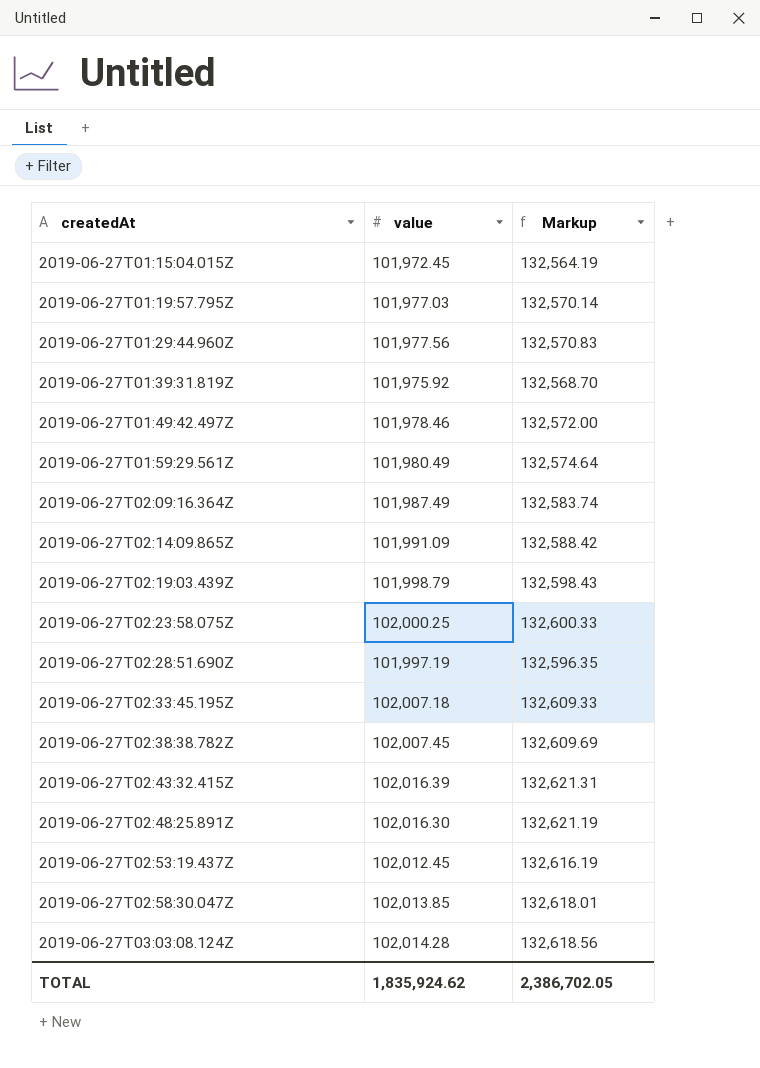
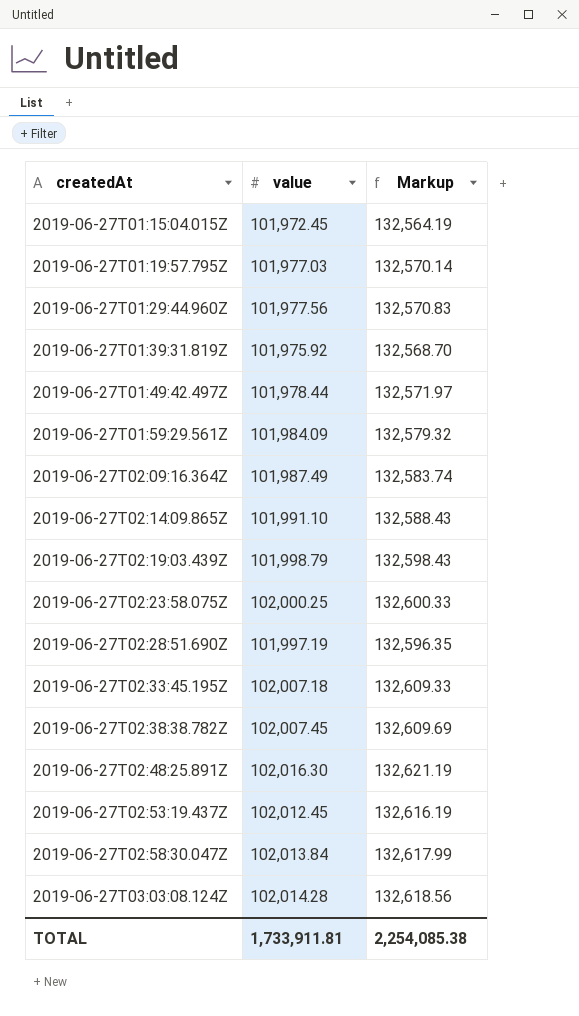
row 2019-06-27T02:43:32.415Z: 102,016.39 | 132,621.31 -> none
2019-06-27T01:49:42.497Z | value: 101,978.46 -> 101,978.44
2019-06-27T01:49:42.497Z | Markup: 132,572.00 -> 132,571.97
2019-06-27T01:59:29.561Z | value: 101,980.49 -> 101,984.09
2019-06-27T01:59:29.561Z | Markup: 132,574.64 -> 132,579.32
2019-06-27T02:14:09.865Z | value: 101,991.09 -> 101,991.10
2019-06-27T02:14:09.865Z | Markup: 132,588.42 -> 132,588.43
2019-06-27T02:58:30.047Z | value: 102,013.85 -> 102,013.84
2019-06-27T02:58:30.047Z | Markup: 132,618.01 -> 132,617.99
TOTAL | value: 1,835,924.62 -> 1,733,911.81
TOTAL | Markup: 2,386,702.05 -> 2,254,085.38

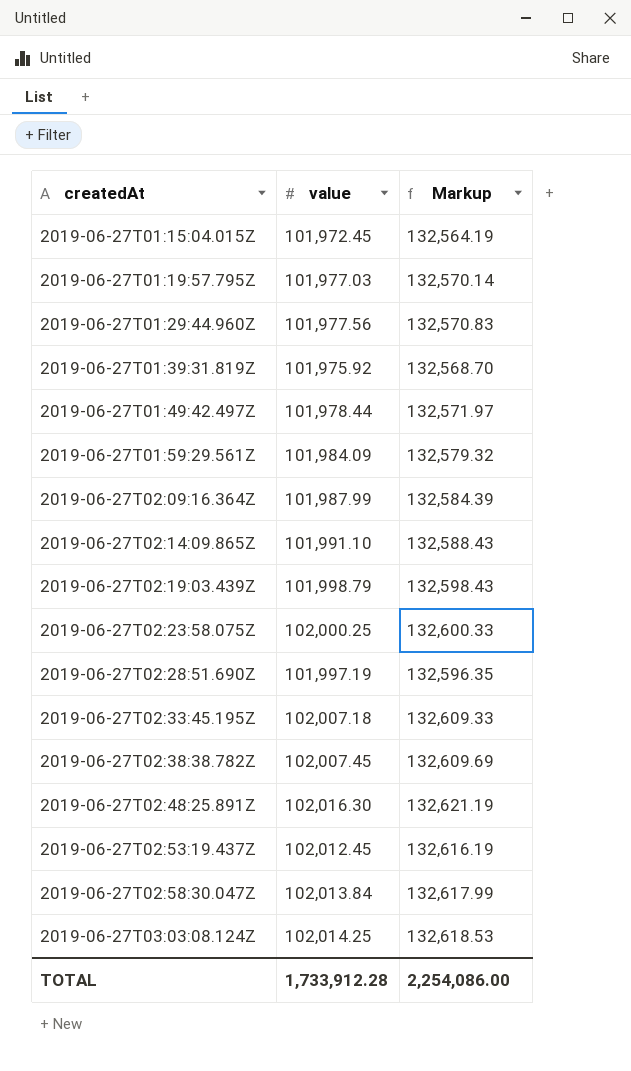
2019-06-27T02:09:16.364Z | value: 101,987.49 -> 101,987.99
2019-06-27T02:09:16.364Z | Markup: 132,583.74 -> 132,584.39
2019-06-27T03:03:08.124Z | value: 102,014.28 -> 102,014.25
2019-06-27T03:03:08.124Z | Markup: 132,618.56 -> 132,618.53
TOTAL | value: 1,733,911.81 -> 1,733,912.28
TOTAL | Markup: 2,254,085.38 -> 2,254,086.00

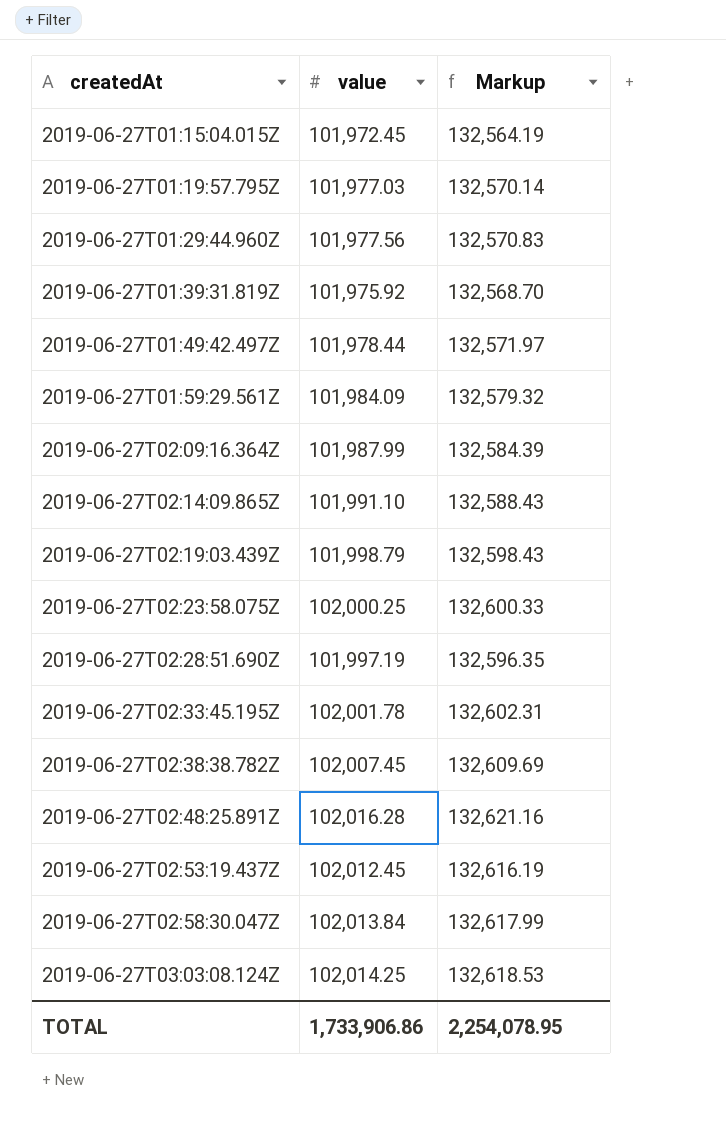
2019-06-27T02:33:45.195Z | value: 102,007.18 -> 102,001.78
2019-06-27T02:33:45.195Z | Markup: 132,609.33 -> 132,602.31
2019-06-27T02:48:25.891Z | value: 102,016.30 -> 102,016.28
2019-06-27T02:48:25.891Z | Markup: 132,621.19 -> 132,621.16
TOTAL | value: 1,733,912.28 -> 1,733,906.86
TOTAL | Markup: 2,254,086.00 -> 2,254,078.95

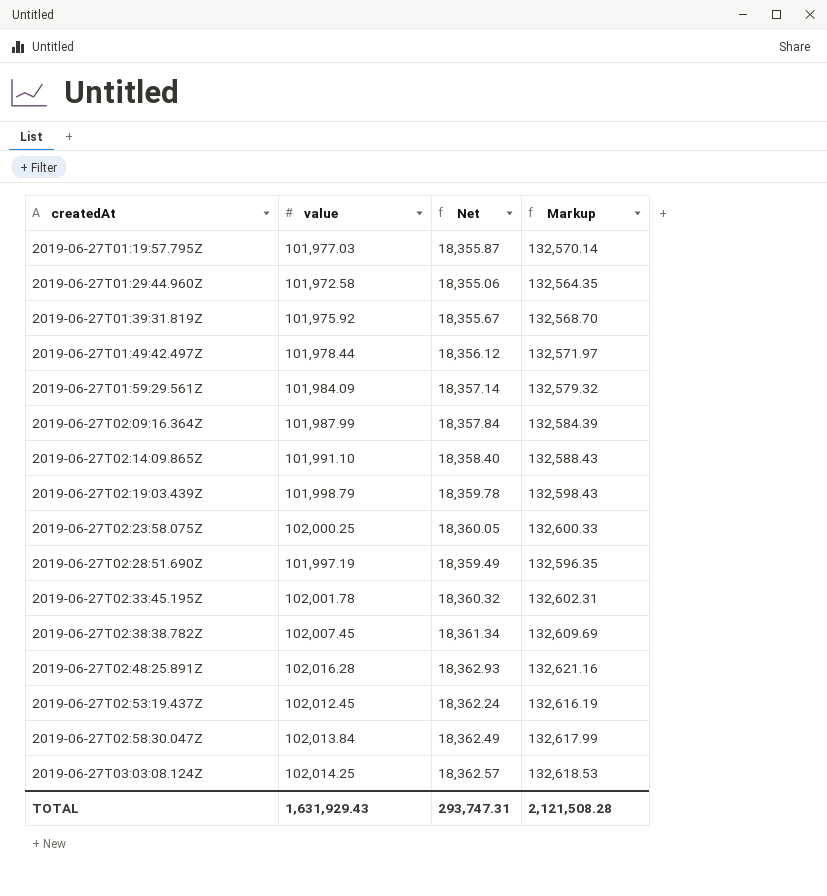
column Net | formula: none -> [value] * 0.18
row 2019-06-27T01:15:04.015Z: 101,972.45 | 132,564.19 -> none
2019-06-27T01:29:44.960Z | value: 101,977.56 -> 101,972.58
2019-06-27T01:29:44.960Z | Markup: 132,570.83 -> 132,564.35
TOTAL | value: 1,733,906.86 -> 1,631,929.43
TOTAL | Markup: 2,254,078.95 -> 2,121,508.28

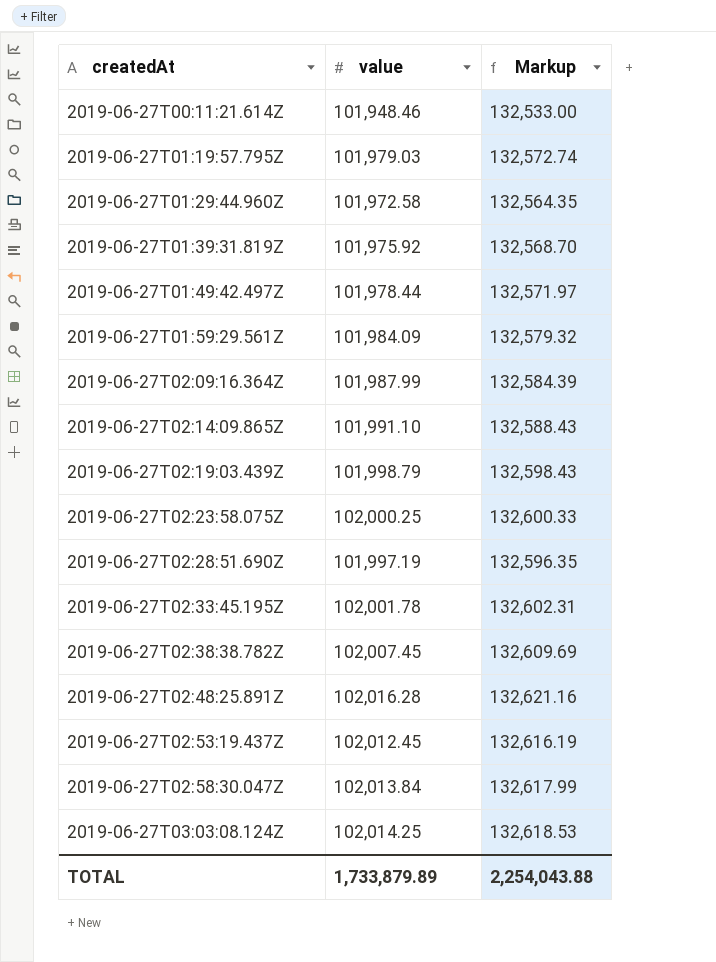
column Net | formula: [value] * 0.18 -> none
row 2019-06-27T00:11:21.614Z: none -> 101,948.46 | 132,533.00
2019-06-27T01:19:57.795Z | value: 101,977.03 -> 101,979.03
2019-06-27T01:19:57.795Z | Markup: 132,570.14 -> 132,572.74
TOTAL | value: 1,631,929.43 -> 1,733,879.89
TOTAL | Markup: 2,121,508.28 -> 2,254,043.88

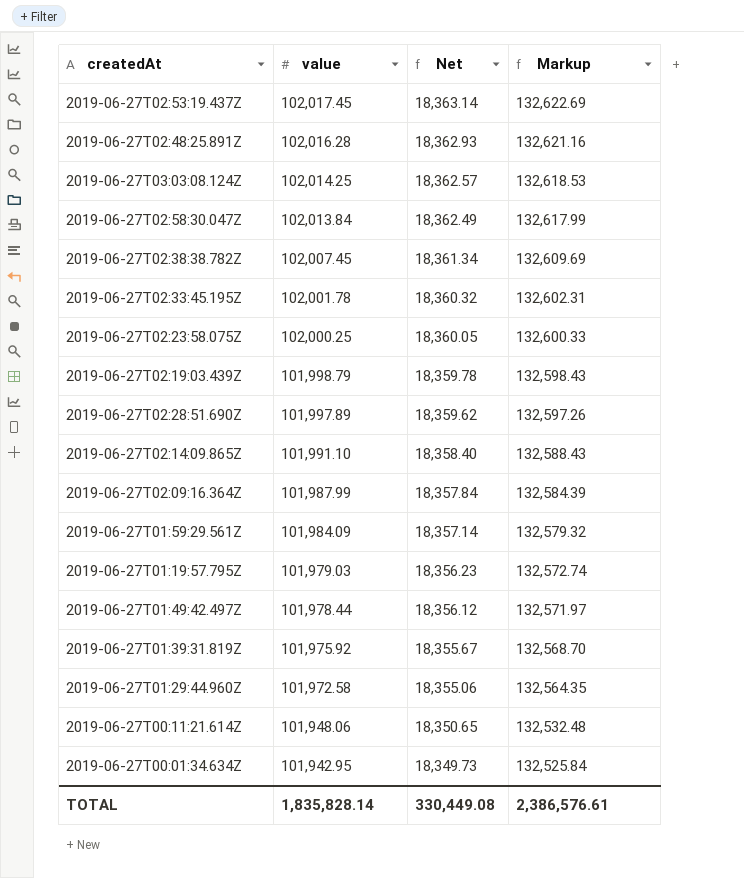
row order: createdAt ascending -> value descending
column Net | formula: none -> [value] * 0.18
2019-06-27T02:53:19.437Z | value: 102,012.45 -> 102,017.45
2019-06-27T02:53:19.437Z | Markup: 132,616.19 -> 132,622.69
2019-06-27T02:28:51.690Z | value: 101,997.19 -> 101,997.89
2019-06-27T02:28:51.690Z | Markup: 132,596.35 -> 132,597.26
2019-06-27T00:11:21.614Z | value: 101,948.46 -> 101,948.06
2019-06-27T00:11:21.614Z | Markup: 132,533.00 -> 132,532.48
row 2019-06-27T00:01:34.634Z: none -> 101,942.95 | 18,349.73 | 132,525.84
TOTAL | value: 1,733,879.89 -> 1,835,828.14
TOTAL | Markup: 2,254,043.88 -> 2,386,576.61

